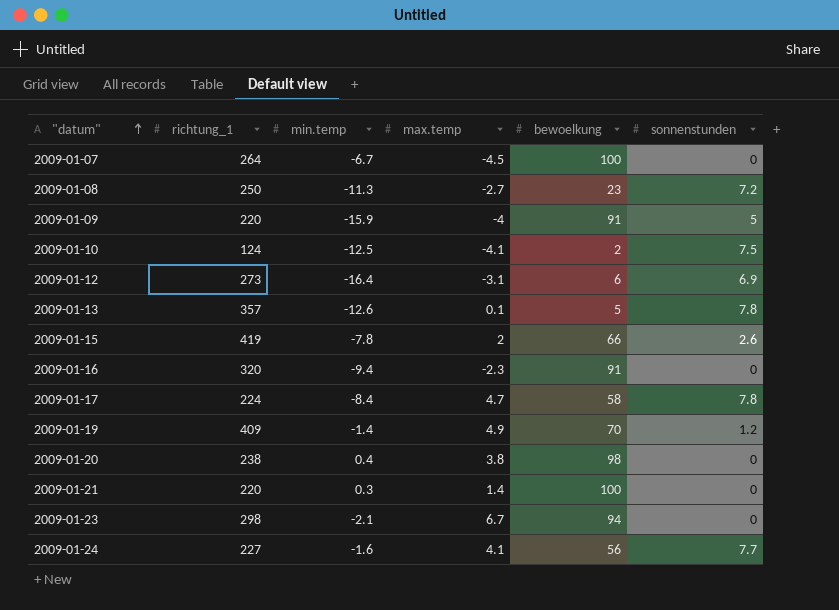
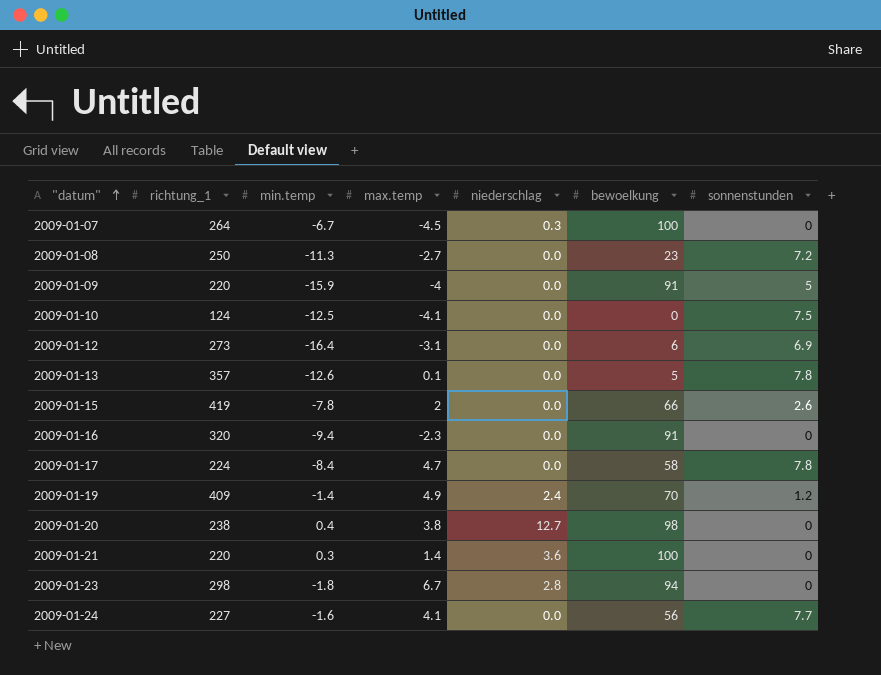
column niederschlag | position: none -> 5
2009-01-10 | bewoelkung: 2 -> 0
2009-01-23 | min.temp: -2.1 -> -1.8

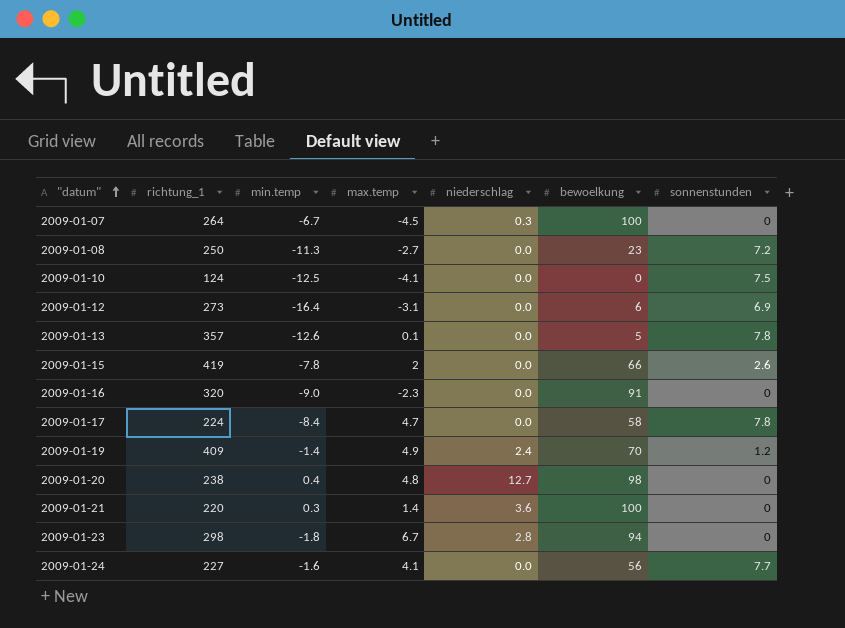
row 2009-01-09: 220 | -15.9 | -4 | 0.0 | 91 | 5 -> none
2009-01-16 | min.temp: -9.4 -> -9.0
2009-01-20 | max.temp: 3.8 -> 4.8

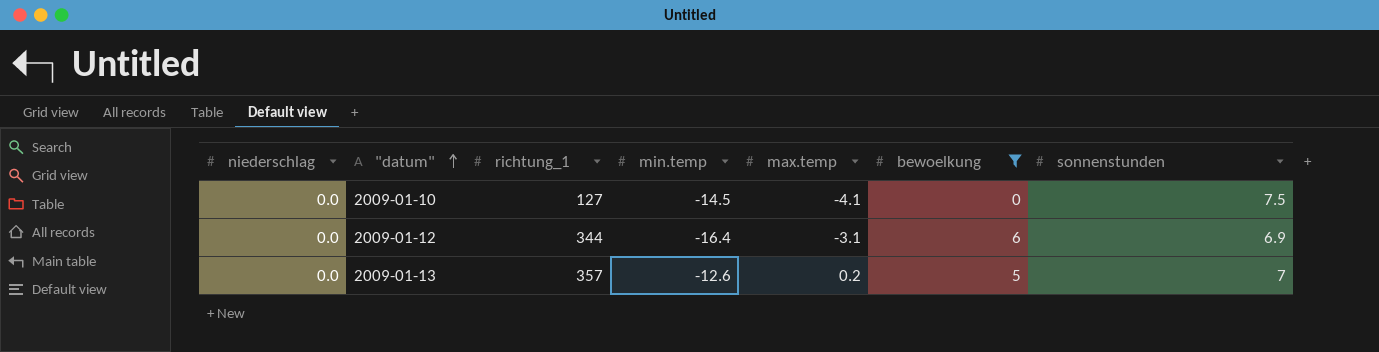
filter: none -> bewoelkung <= 6
column niederschlag | position: 5 -> 1
2009-01-10 | richtung_1: 124 -> 127
2009-01-10 | min.temp: -12.5 -> -14.5
2009-01-12 | richtung_1: 273 -> 344
2009-01-13 | max.temp: 0.1 -> 0.2
2009-01-13 | sonnenstunden: 7.8 -> 7

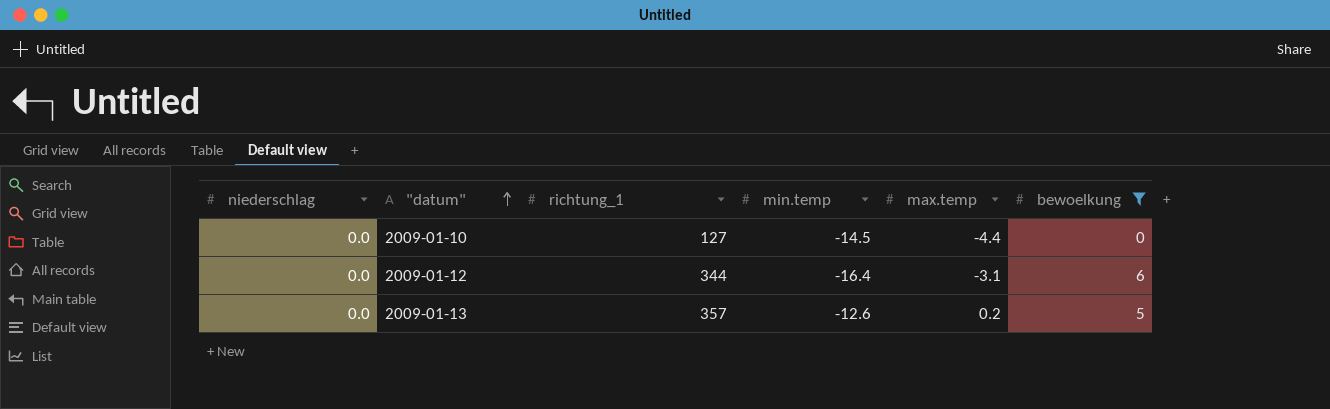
column sonnenstunden | position: 7 -> none
2009-01-10 | max.temp: -4.1 -> -4.4

